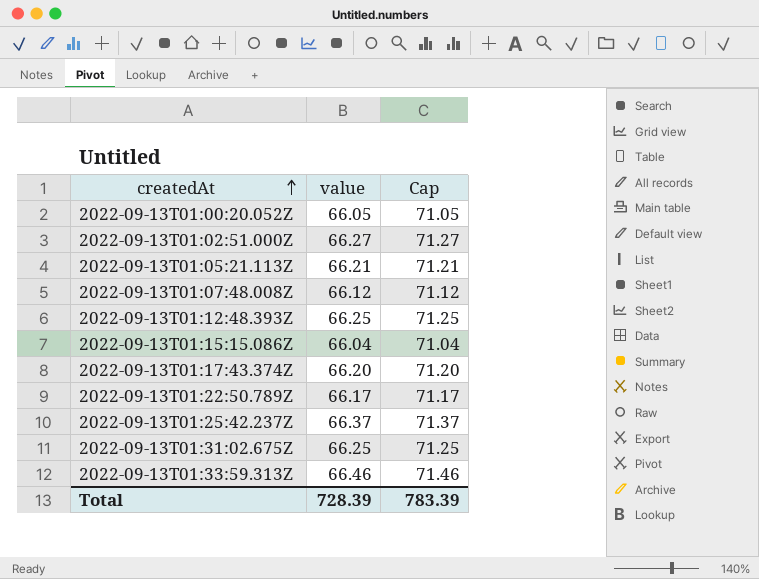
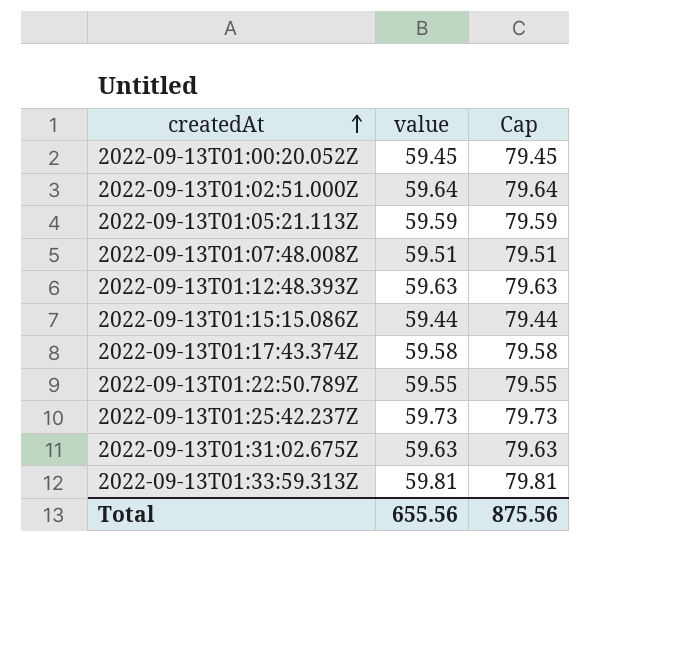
column Cap | formula: [value] + 5 -> [value] + 20
2022-09-13T01:00:20.052Z | value: 66.05 -> 59.45
2022-09-13T01:02:51.000Z | value: 66.27 -> 59.64
2022-09-13T01:05:21.113Z | value: 66.21 -> 59.59
2022-09-13T01:07:48.008Z | value: 66.12 -> 59.51
2022-09-13T01:12:48.393Z | value: 66.25 -> 59.63
2022-09-13T01:15:15.086Z | value: 66.04 -> 59.44
2022-09-13T01:17:43.374Z | value: 66.20 -> 59.58
2022-09-13T01:22:50.789Z | value: 66.17 -> 59.55
2022-09-13T01:25:42.237Z | value: 66.37 -> 59.73
2022-09-13T01:31:02.675Z | value: 66.25 -> 59.63
2022-09-13T01:33:59.313Z | value: 66.46 -> 59.81
Total | value: 728.39 -> 655.56
Total | Cap: 783.39 -> 875.56

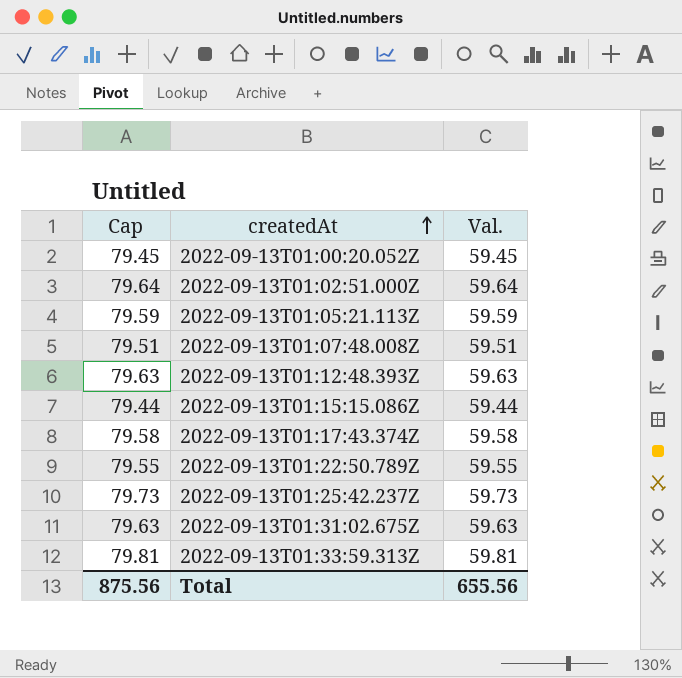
column Cap | position: 3 -> 1
column name: value -> Val.

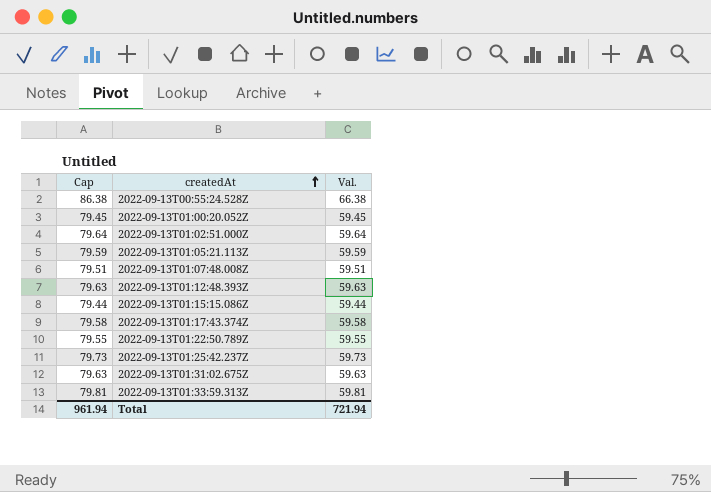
row 2022-09-13T00:55:24.528Z: none -> 86.38 | 66.38
Total | Cap: 875.56 -> 961.94
Total | Val.: 655.56 -> 721.94

